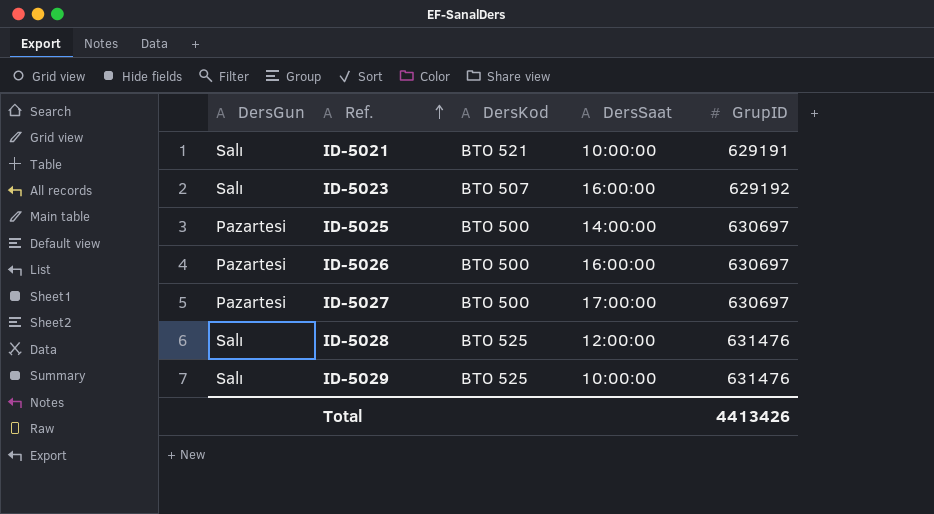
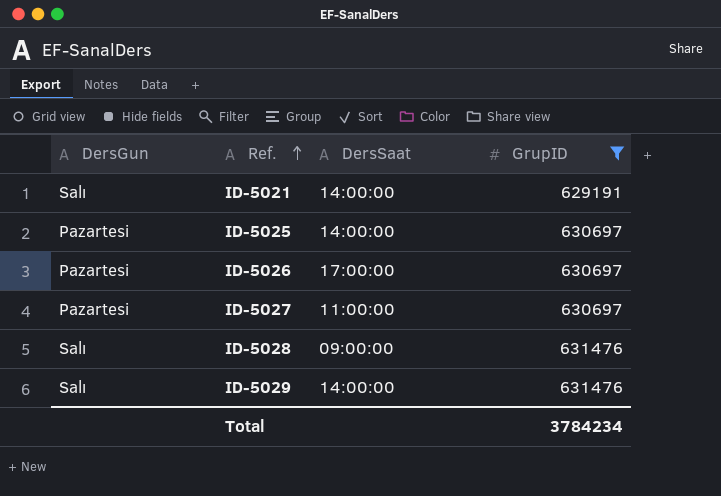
filter: none -> GrupID != 629192
column DersKod | position: 3 -> none
ID-5021 | DersSaat: 10:00:00 -> 14:00:00
ID-5026 | DersSaat: 16:00:00 -> 17:00:00
ID-5027 | DersSaat: 17:00:00 -> 11:00:00
ID-5028 | DersSaat: 12:00:00 -> 09:00:00
ID-5029 | DersSaat: 10:00:00 -> 14:00:00
Total | GrupID: 4413426 -> 3784234

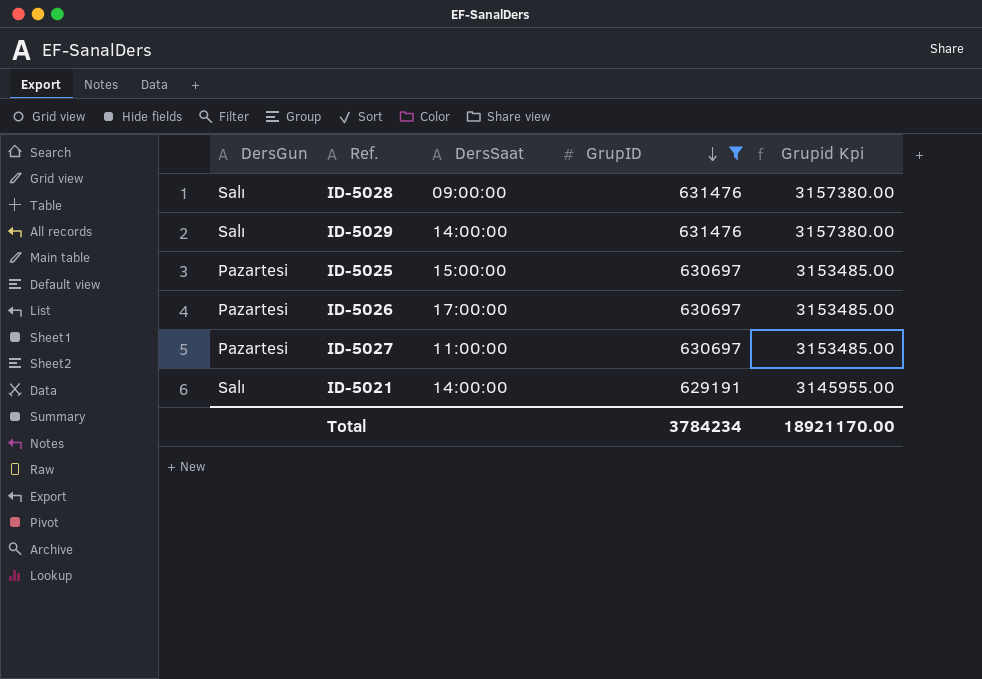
row order: Ref. ascending -> GrupID descending
column Grupid Kpi | formula: none -> [GrupID] * 5
ID-5025 | DersSaat: 14:00:00 -> 15:00:00

